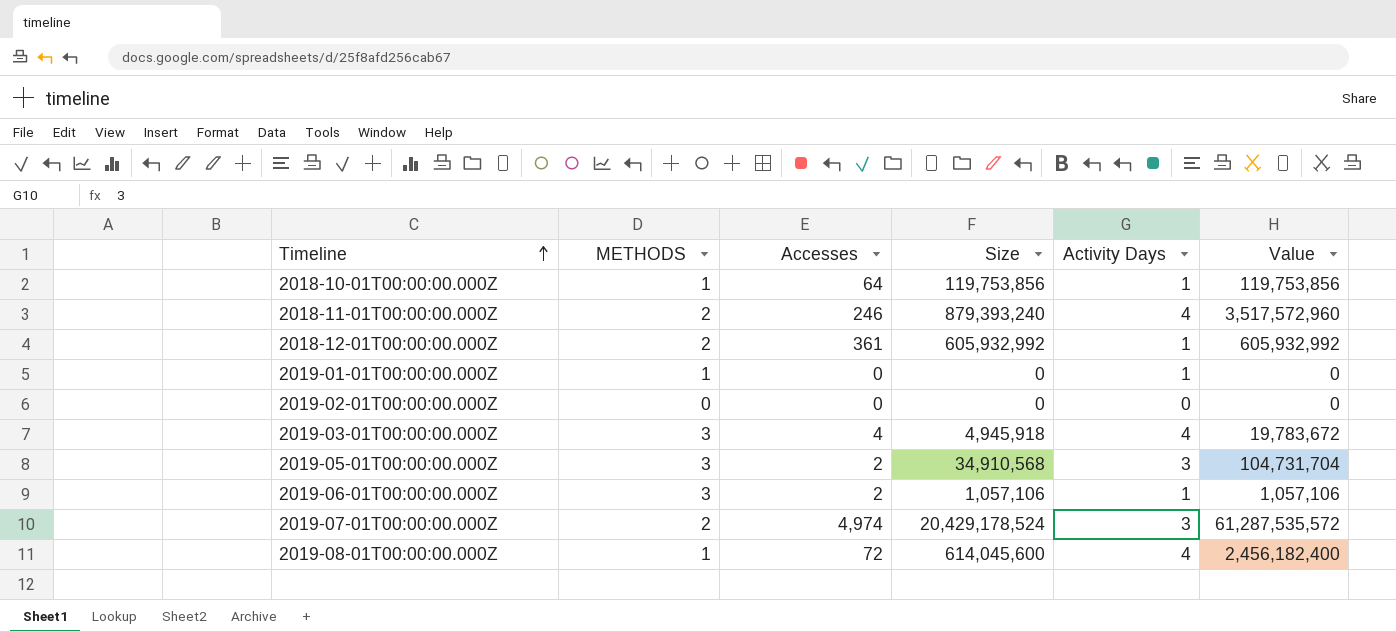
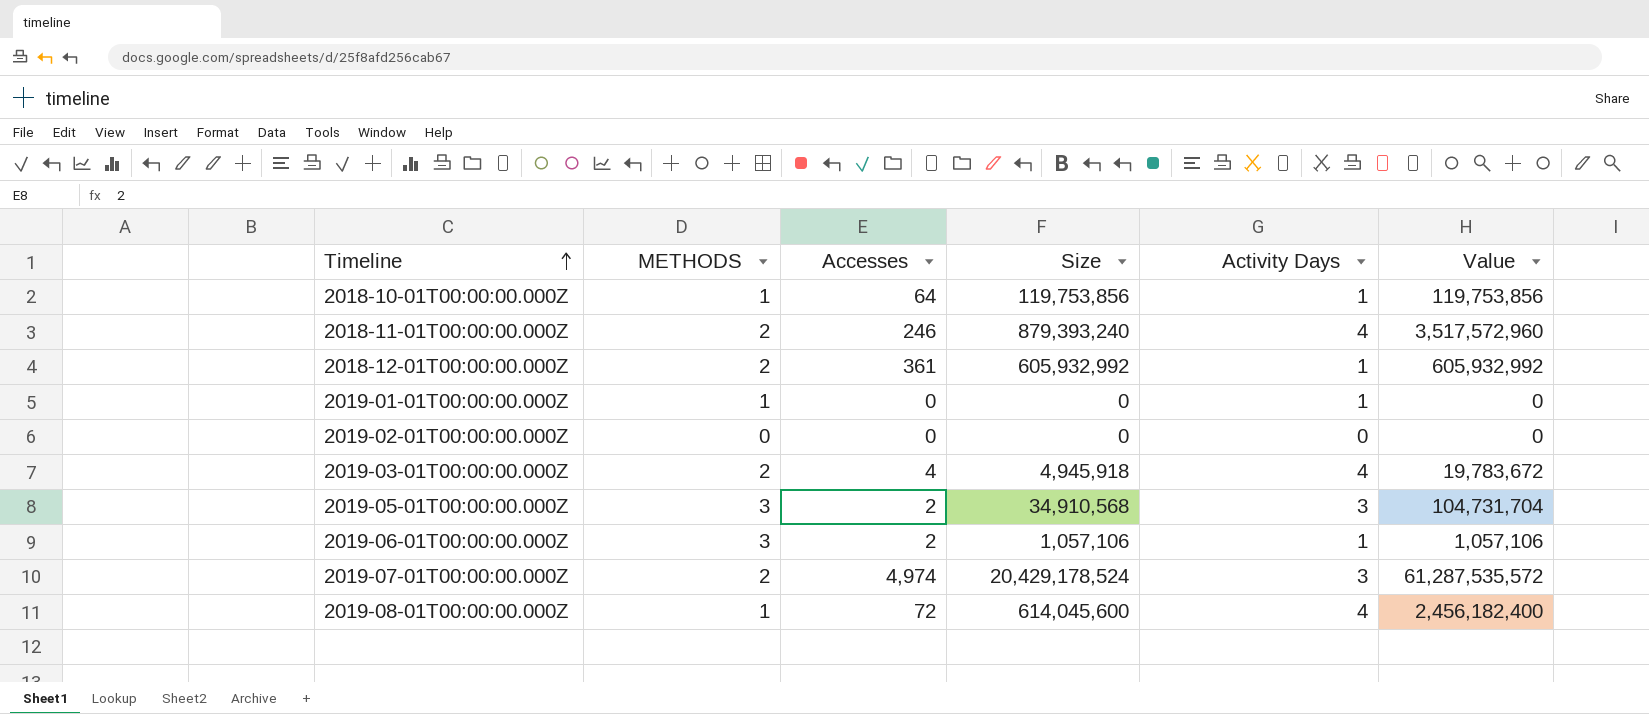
2019-03-01T00:00:00.000Z | METHODS: 3 -> 2

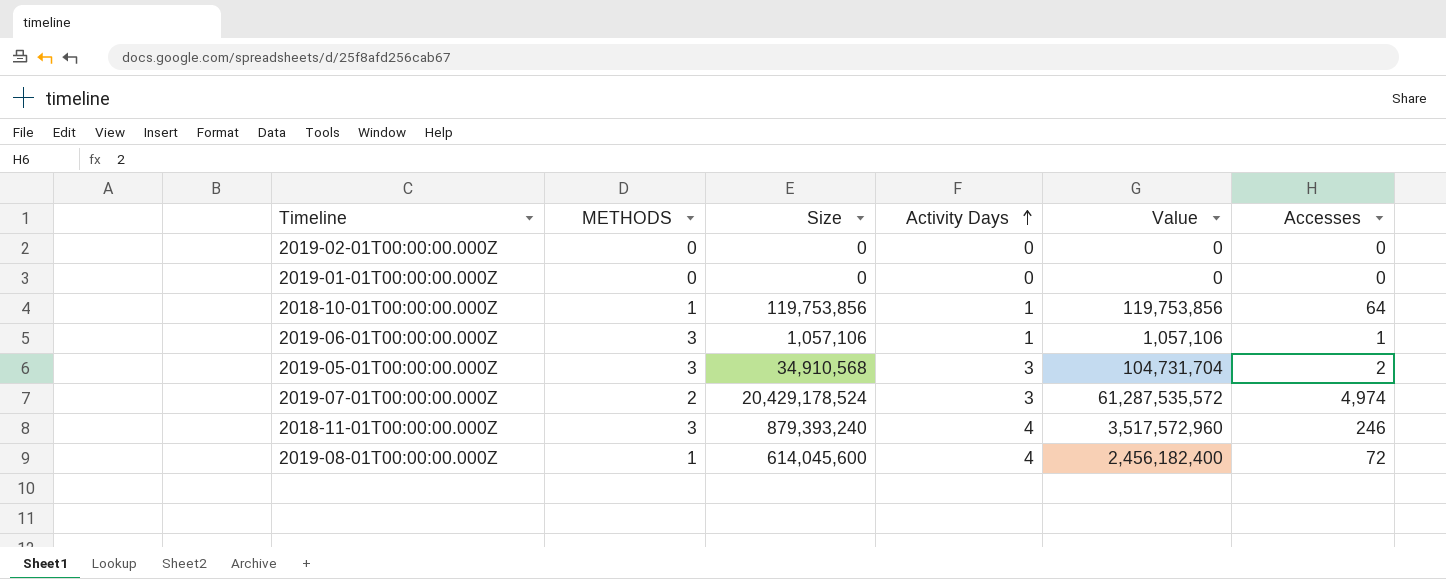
row order: Timeline ascending -> Activity Days ascending
column Accesses | position: 3 -> 6
row 2018-12-01T00:00:00.000Z: 2 | 361 | 605,932,992 | 1 | 605,932,992 -> none
row 2019-03-01T00:00:00.000Z: 2 | 4 | 4,945,918 | 4 | 19,783,672 -> none
2019-01-01T00:00:00.000Z | METHODS: 1 -> 0
2019-01-01T00:00:00.000Z | Activity Days: 1 -> 0
2019-06-01T00:00:00.000Z | Accesses: 2 -> 1
2018-11-01T00:00:00.000Z | METHODS: 2 -> 3

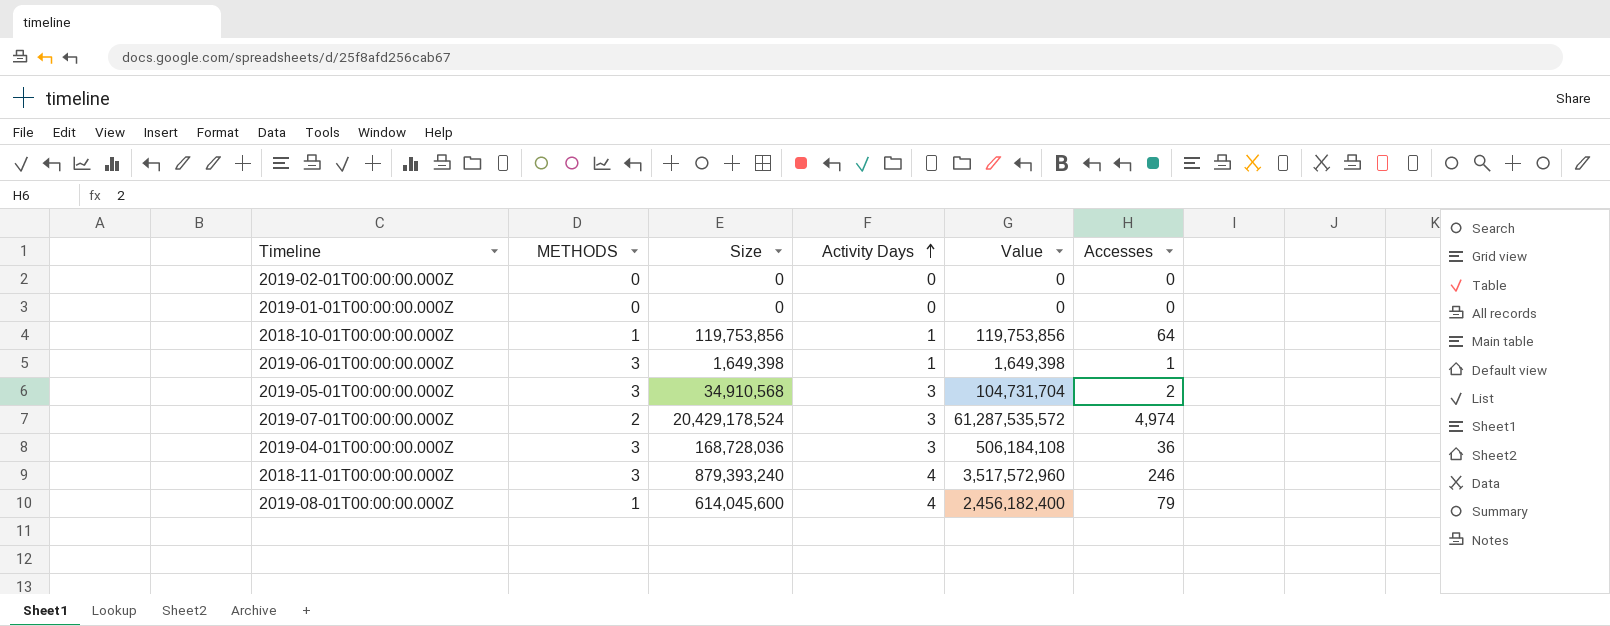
2019-06-01T00:00:00.000Z | Size: 1,057,106 -> 1,649,398
2019-06-01T00:00:00.000Z | Value: 1,057,106 -> 1,649,398
row 2019-04-01T00:00:00.000Z: none -> 3 | 168,728,036 | 3 | 506,184,108 | 36
2019-08-01T00:00:00.000Z | Accesses: 72 -> 79

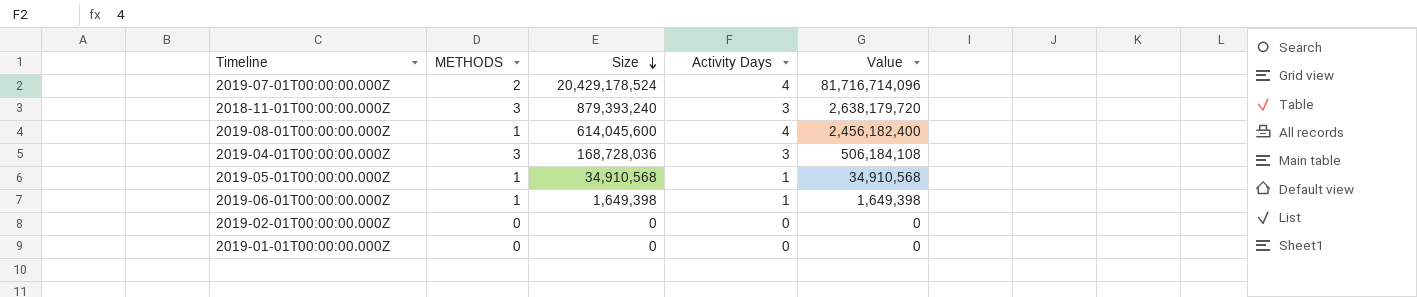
row order: Activity Days ascending -> Size descending
column Accesses | position: 6 -> none
row 2018-10-01T00:00:00.000Z: 1 | 119,753,856 | 1 | 119,753,856 | 64 -> none
2019-07-01T00:00:00.000Z | Activity Days: 3 -> 4
2019-07-01T00:00:00.000Z | Value: 61,287,535,572 -> 81,716,714,096
2018-11-01T00:00:00.000Z | Activity Days: 4 -> 3
2018-11-01T00:00:00.000Z | Value: 3,517,572,960 -> 2,638,179,720
2019-05-01T00:00:00.000Z | METHODS: 3 -> 1
2019-05-01T00:00:00.000Z | Activity Days: 3 -> 1
2019-05-01T00:00:00.000Z | Value: 104,731,704 -> 34,910,568
2019-06-01T00:00:00.000Z | METHODS: 3 -> 1

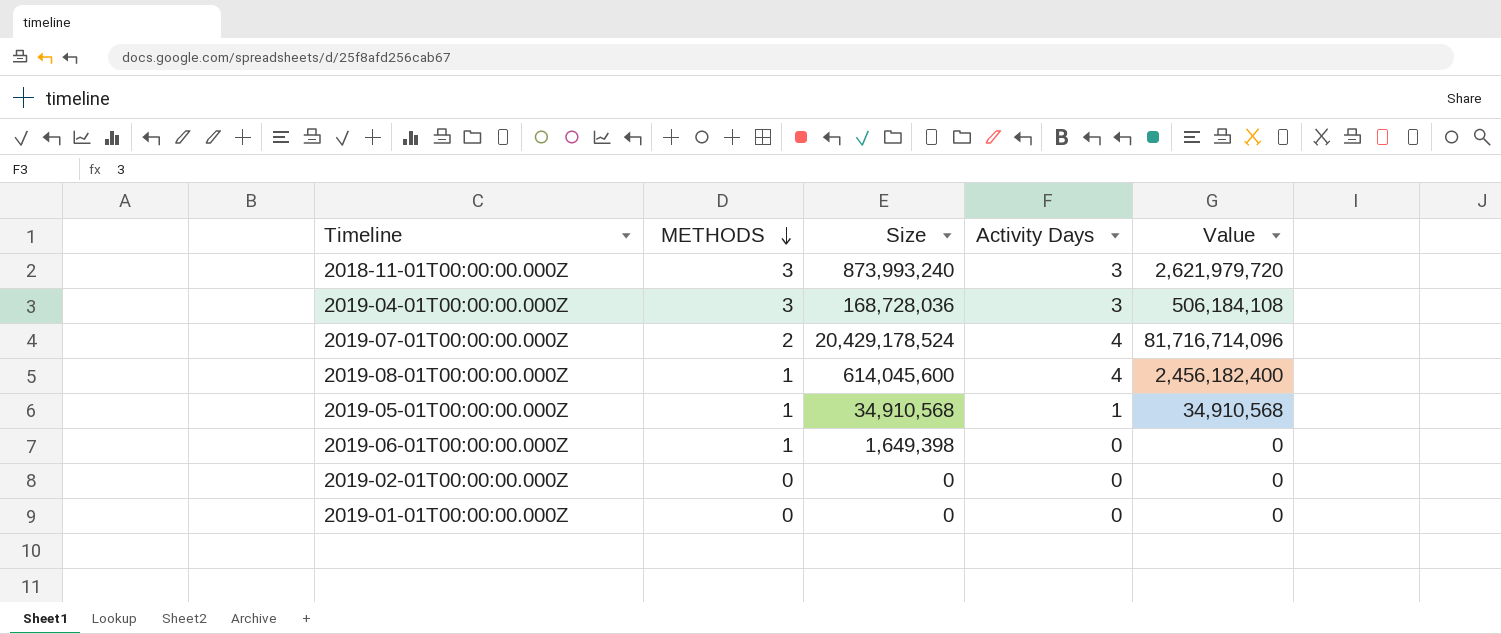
row order: Size descending -> METHODS descending
2018-11-01T00:00:00.000Z | Size: 879,393,240 -> 873,993,240
2018-11-01T00:00:00.000Z | Value: 2,638,179,720 -> 2,621,979,720
2019-06-01T00:00:00.000Z | Activity Days: 1 -> 0
2019-06-01T00:00:00.000Z | Value: 1,649,398 -> 0

